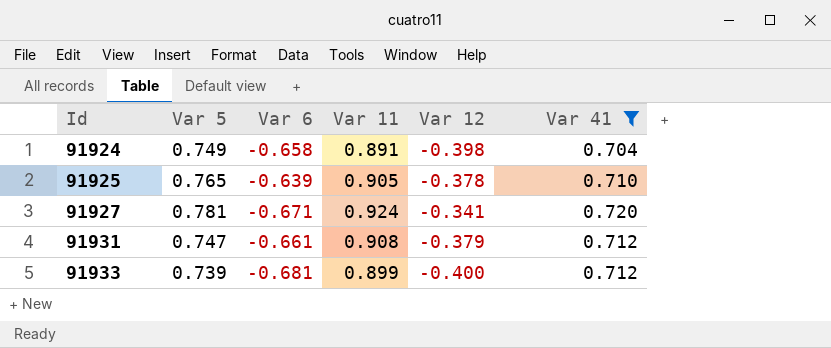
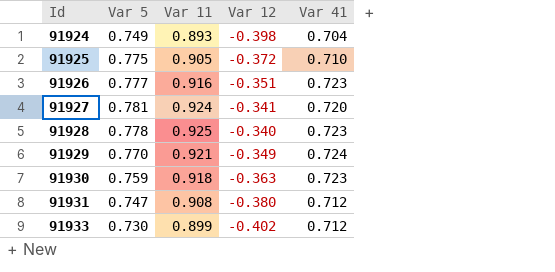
filter: Var 41 <= 0.720 -> none
column Var 6 | position: 3 -> none
91924 | Var 11: 0.891 -> 0.893
91925 | Var 5: 0.765 -> 0.775
91925 | Var 12: -0.378 -> -0.372
91931 | Var 12: -0.379 -> -0.380
91933 | Var 5: 0.739 -> 0.730
91933 | Var 12: -0.400 -> -0.402

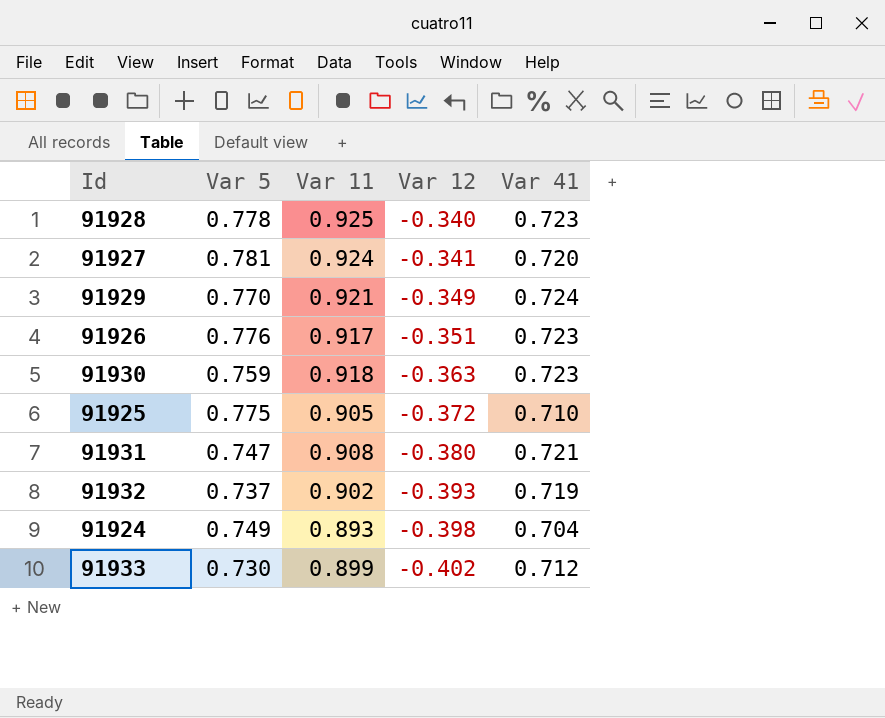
row order: Id ascending -> Var 12 descending
91926 | Var 5: 0.777 -> 0.776
91926 | Var 11: 0.916 -> 0.917
91931 | Var 41: 0.712 -> 0.721
row 91932: none -> 0.737 | 0.902 | -0.393 | 0.719

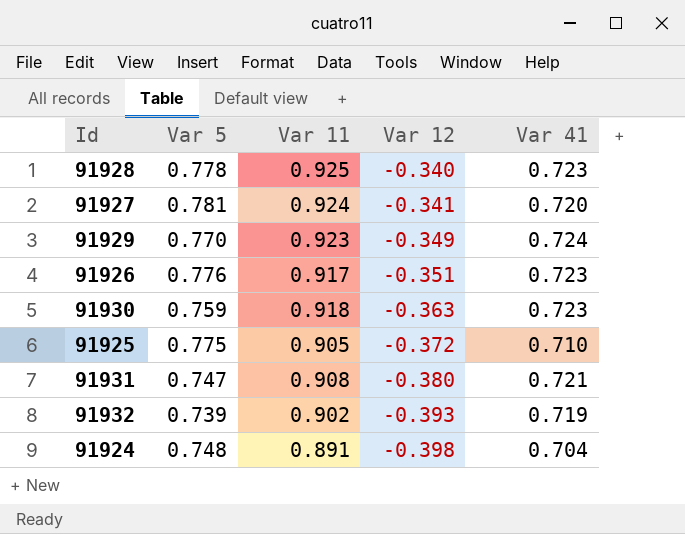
row 91933: 0.730 | 0.899 | -0.402 | 0.712 -> none
91929 | Var 11: 0.921 -> 0.923
91932 | Var 5: 0.737 -> 0.739
91924 | Var 5: 0.749 -> 0.748
91924 | Var 11: 0.893 -> 0.891

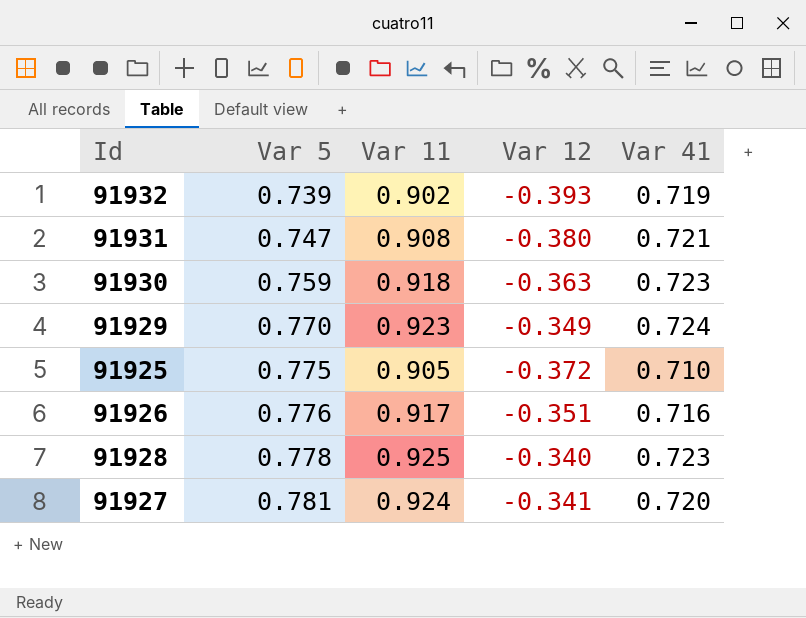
row order: Var 12 descending -> Var 5 ascending
row 91924: 0.748 | 0.891 | -0.398 | 0.704 -> none
91926 | Var 41: 0.723 -> 0.716

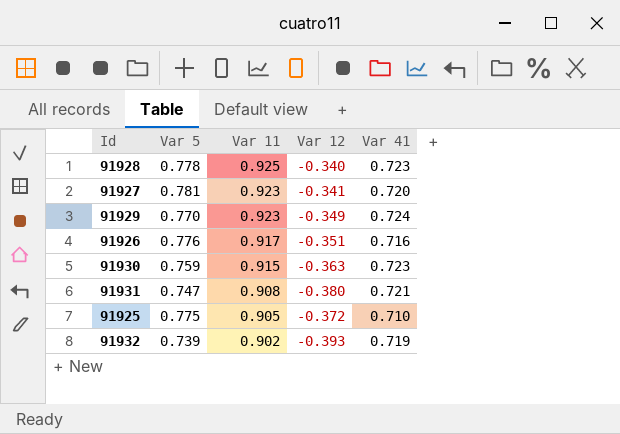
row order: Var 5 ascending -> Var 11 descending
91927 | Var 11: 0.924 -> 0.923
91930 | Var 11: 0.918 -> 0.915

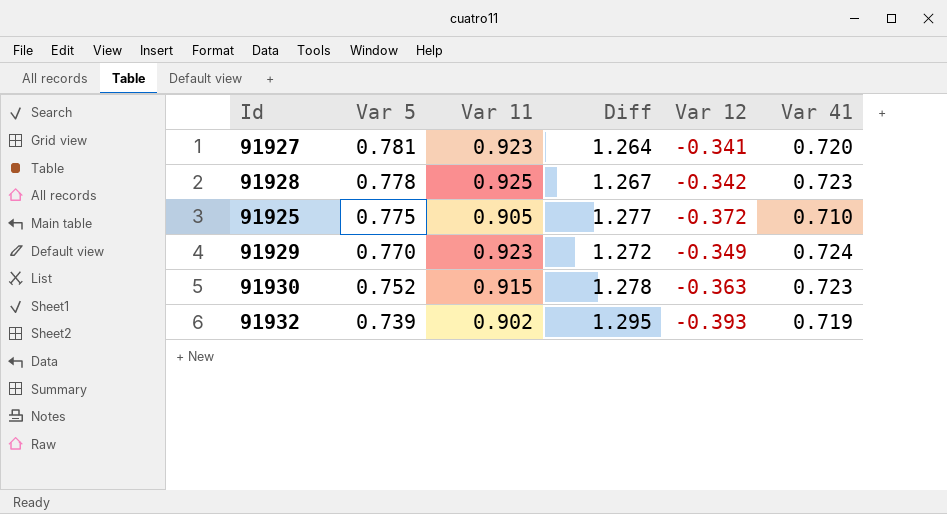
row order: Var 11 descending -> Var 5 descending
column Diff | formula: none -> [Var 11] - [Var 12]
row 91926: 0.776 | 0.917 | -0.351 | 0.716 -> none
row 91931: 0.747 | 0.908 | -0.380 | 0.721 -> none
91928 | Var 12: -0.340 -> -0.342
91930 | Var 5: 0.759 -> 0.752

